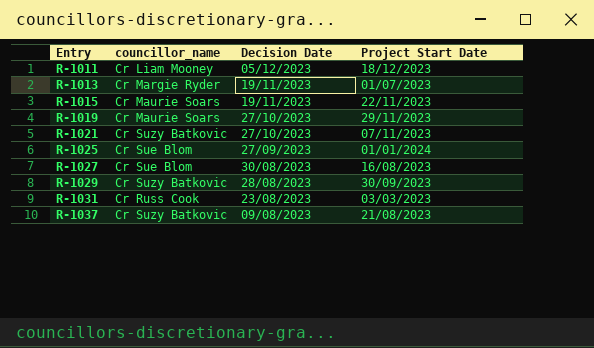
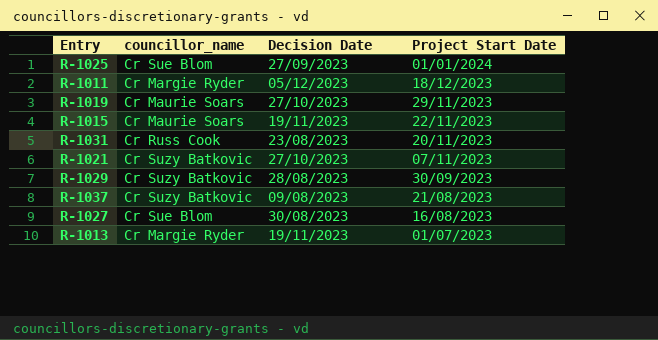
row order: Entry ascending -> Project Start Date descending
R-1011 | councillor_name: Cr Liam Mooney -> Cr Margie Ryder
R-1031 | Project Start Date: 03/03/2023 -> 20/11/2023

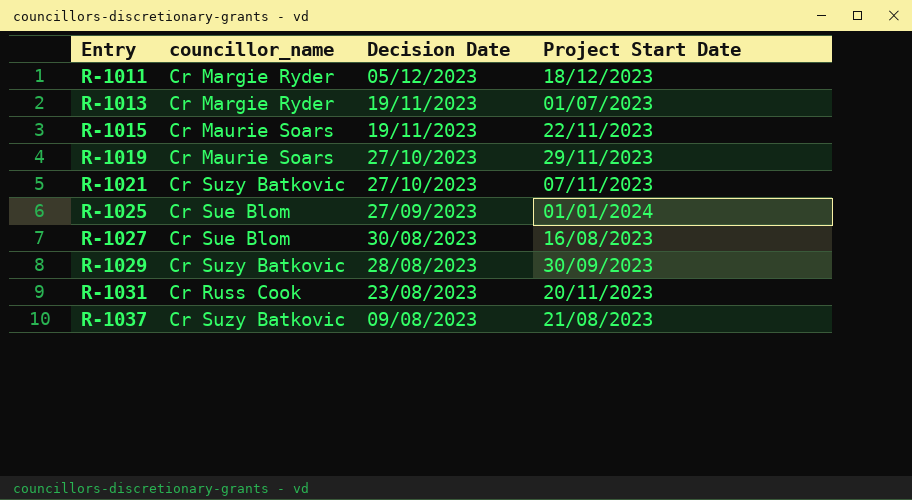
row order: Project Start Date descending -> Entry ascending

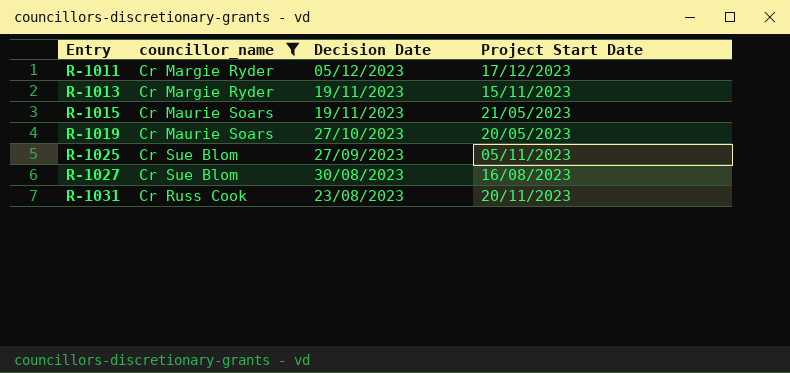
filter: none -> councillor_name != Cr Suzy Batkovic
R-1011 | Project Start Date: 18/12/2023 -> 17/12/2023
R-1013 | Project Start Date: 01/07/2023 -> 15/11/2023
R-1015 | Project Start Date: 22/11/2023 -> 21/05/2023
R-1019 | Project Start Date: 29/11/2023 -> 20/05/2023
R-1025 | Project Start Date: 01/01/2024 -> 05/11/2023

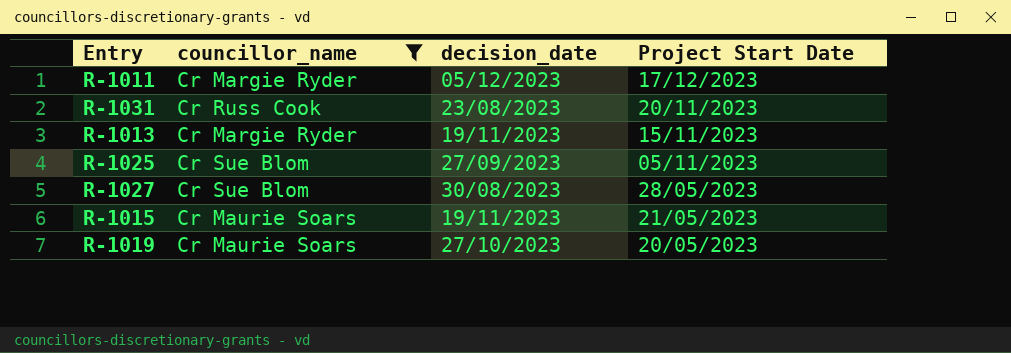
row order: Entry ascending -> Project Start Date descending
column name: Decision Date -> decision_date
R-1027 | Project Start Date: 16/08/2023 -> 28/05/2023

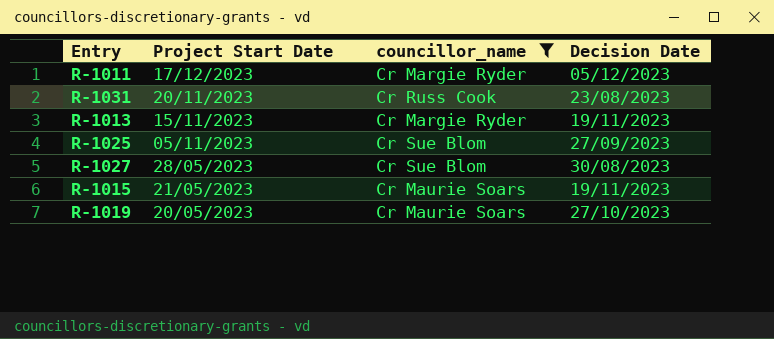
column Project Start Date | position: 4 -> 2
column name: decision_date -> Decision Date

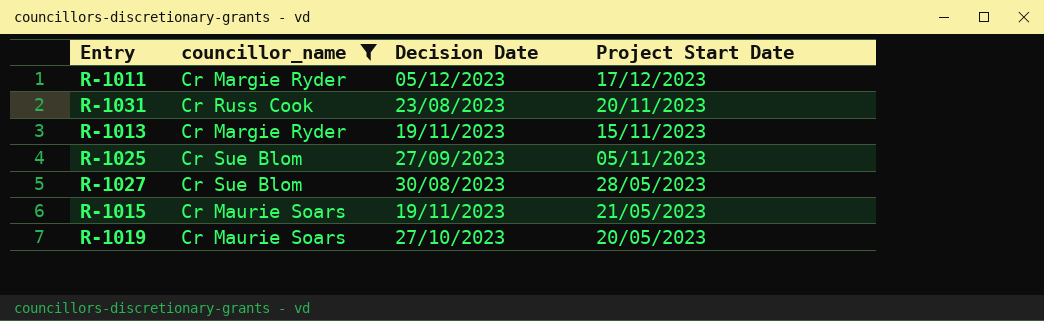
column Project Start Date | position: 2 -> 4

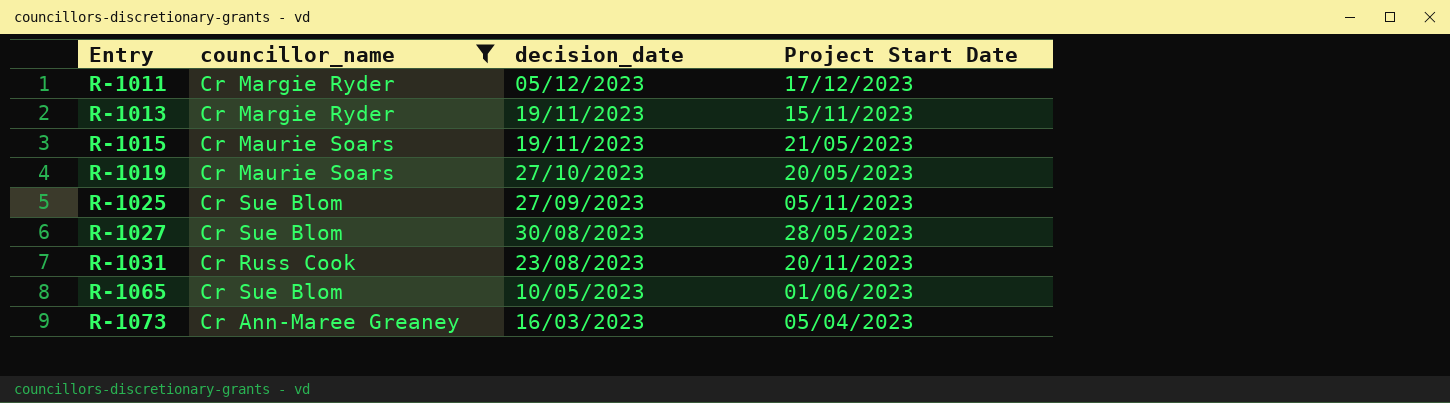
row order: Project Start Date descending -> Entry ascending
column name: Decision Date -> decision_date
row R-1065: none -> Cr Sue Blom | 10/05/2023 | 01/06/2023
row R-1073: none -> Cr Ann-Maree Greaney | 16/03/2023 | 05/04/2023

